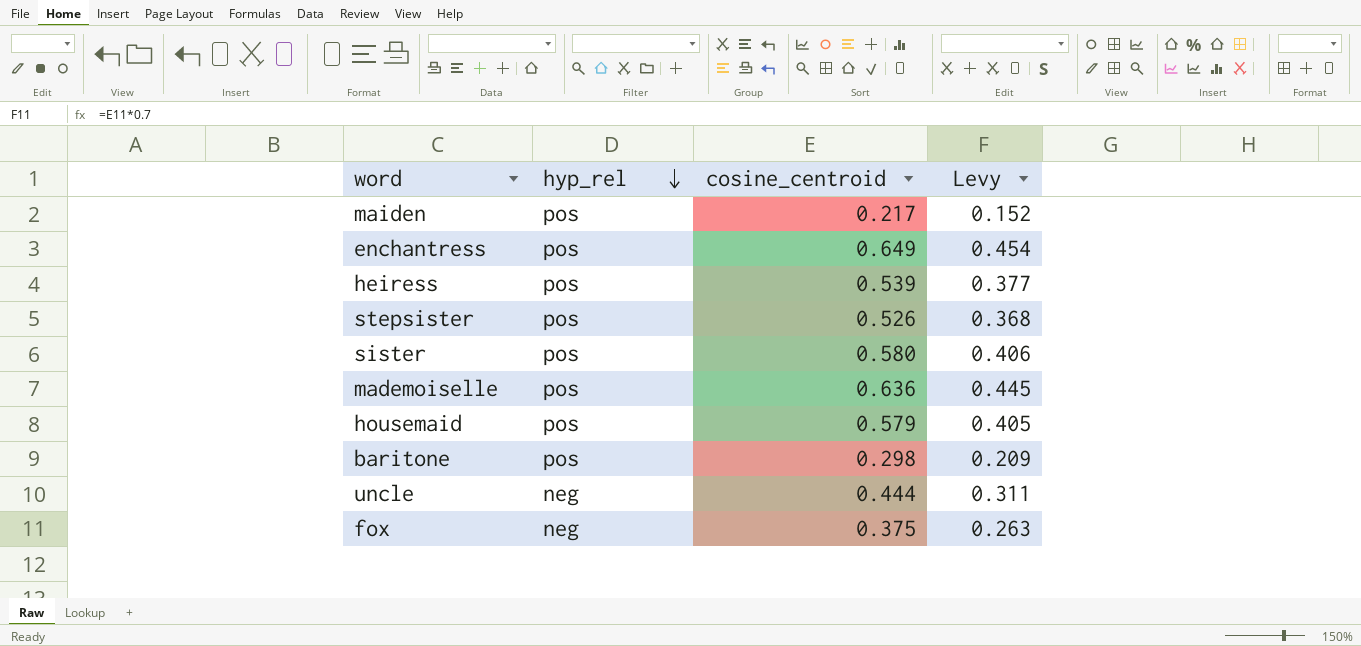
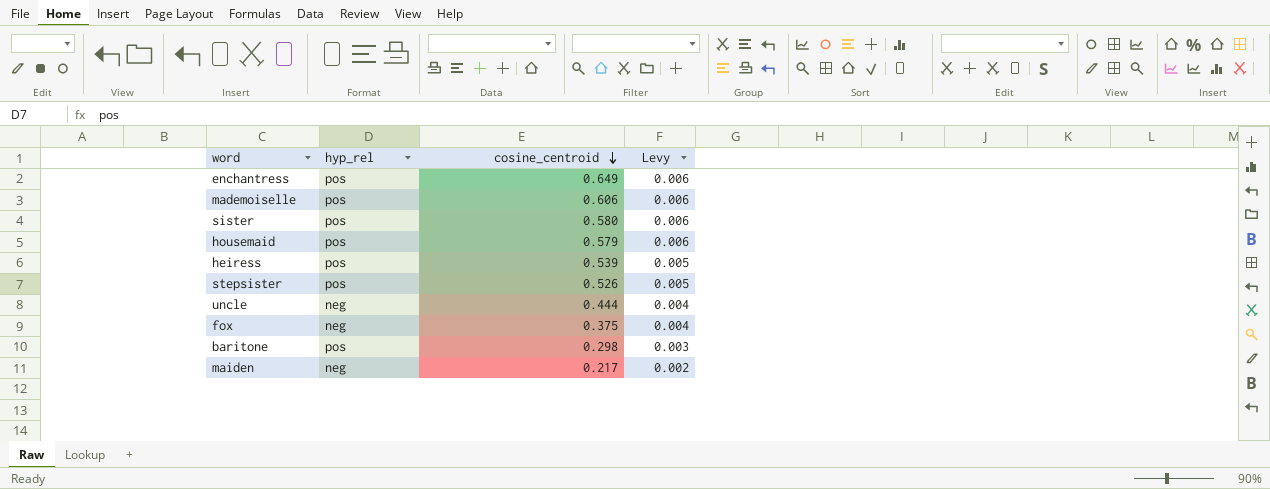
row order: hyp_rel descending -> cosine_centroid descending
column Levy | formula: [cosine_centroid] * 0.7 -> [cosine_centroid] * 0.01
mademoiselle | cosine_centroid: 0.636 -> 0.606
maiden | hyp_rel: pos -> neg

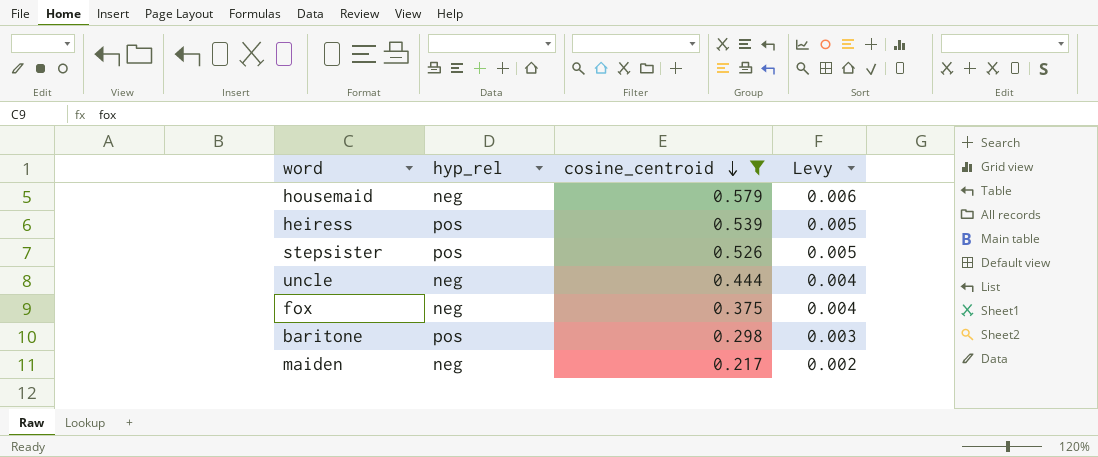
filter: none -> cosine_centroid <= 0.579
housemaid | hyp_rel: pos -> neg

